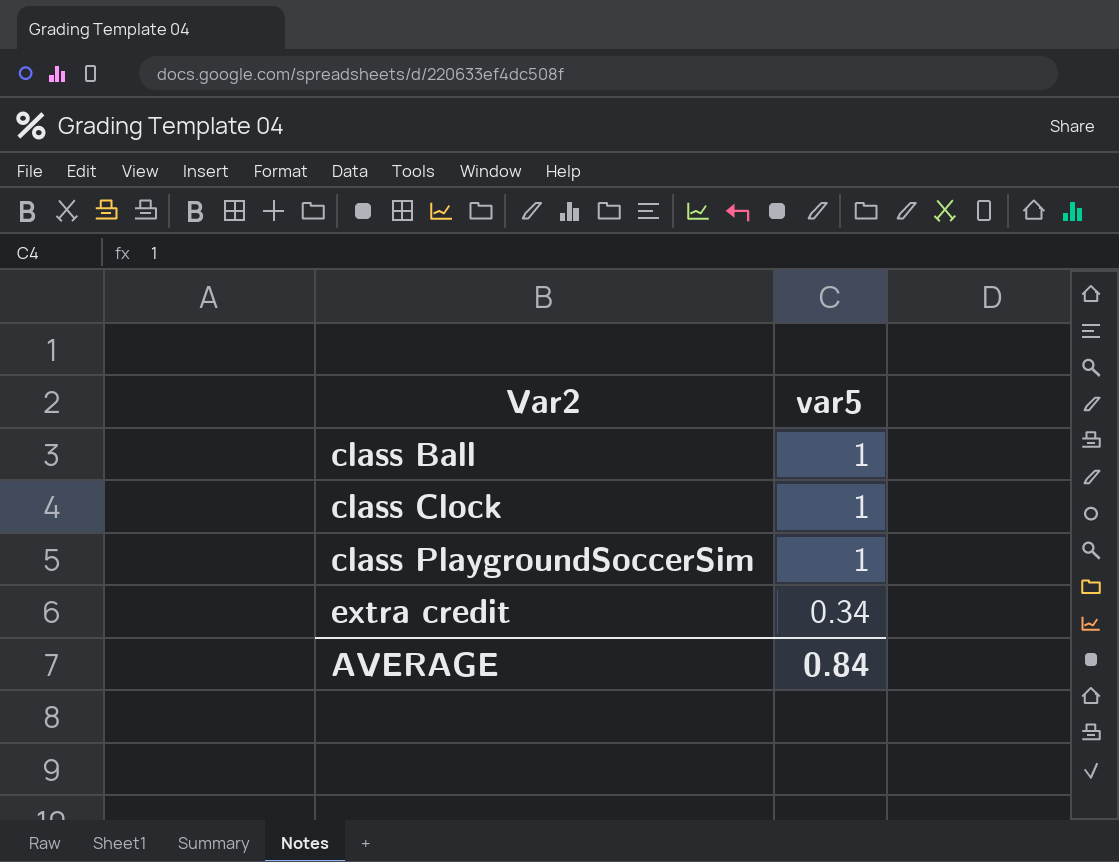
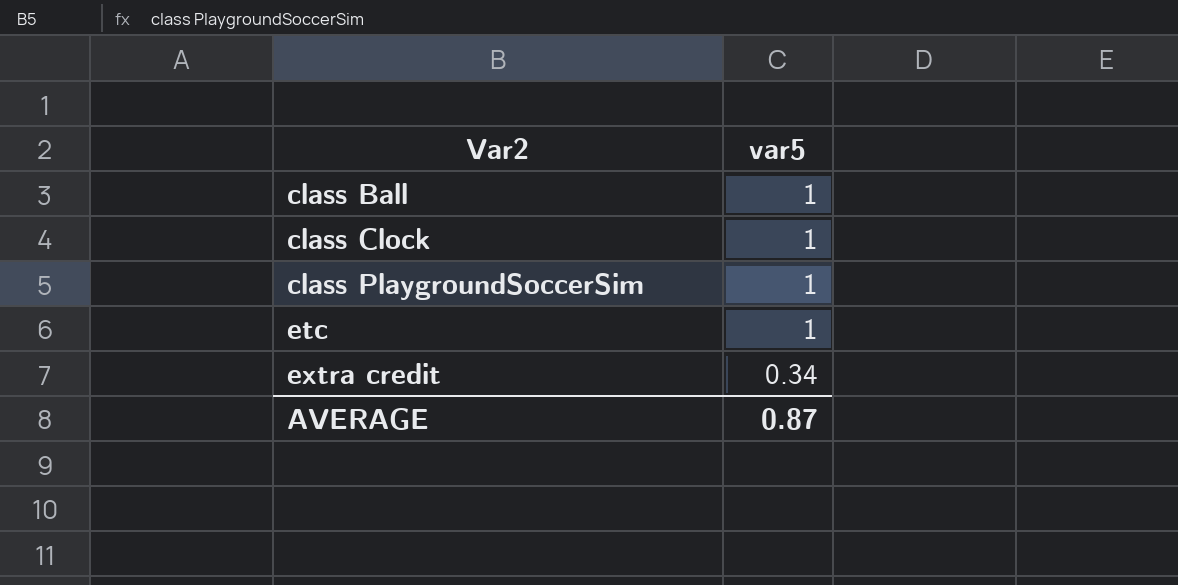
row etc: none -> 1
AVERAGE | var5: 0.84 -> 0.87

